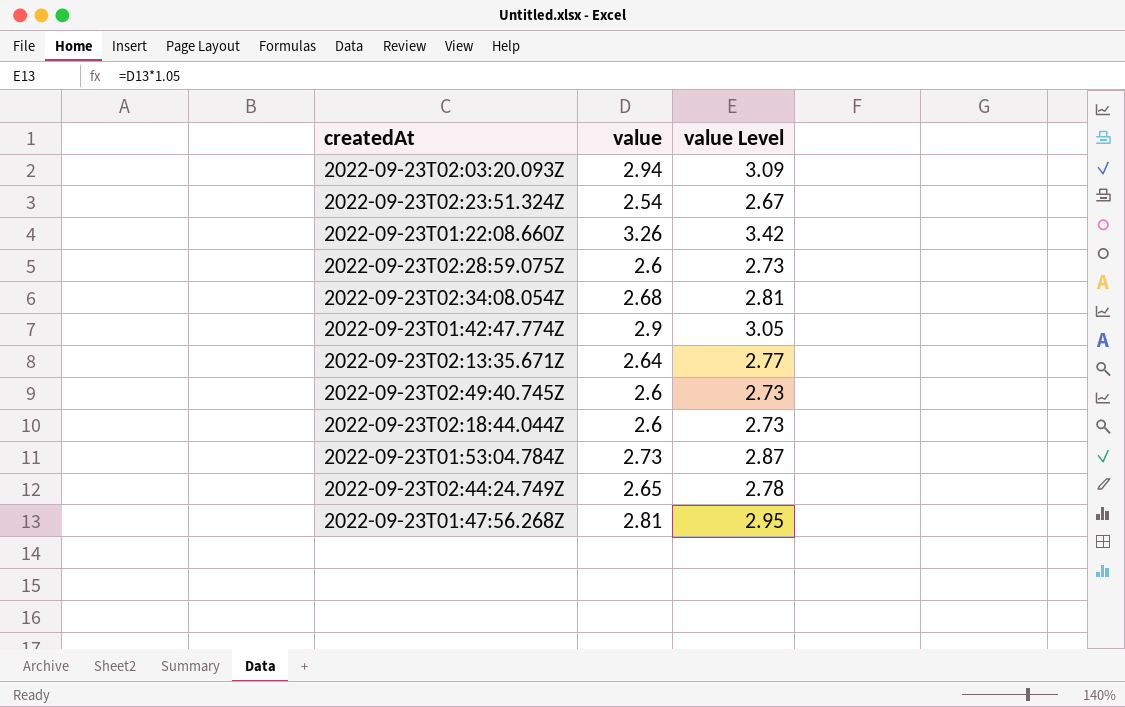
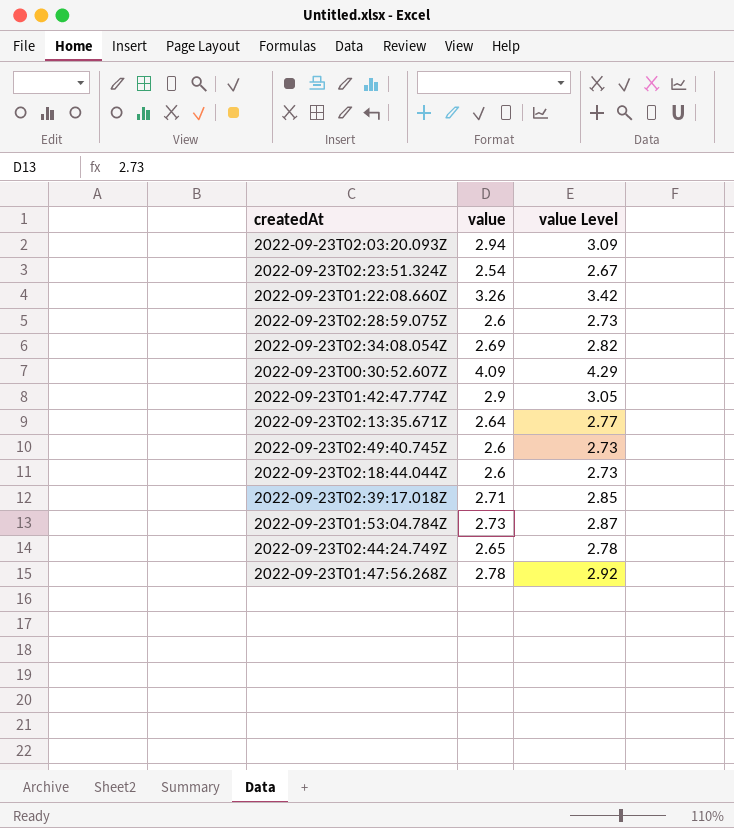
2022-09-23T02:34:08.054Z | value: 2.68 -> 2.69
2022-09-23T02:34:08.054Z | value Level: 2.81 -> 2.82
row 2022-09-23T00:30:52.607Z: none -> 4.09 | 4.29
row 2022-09-23T02:39:17.018Z: none -> 2.71 | 2.85
2022-09-23T01:47:56.268Z | value: 2.81 -> 2.78
2022-09-23T01:47:56.268Z | value Level: 2.95 -> 2.92

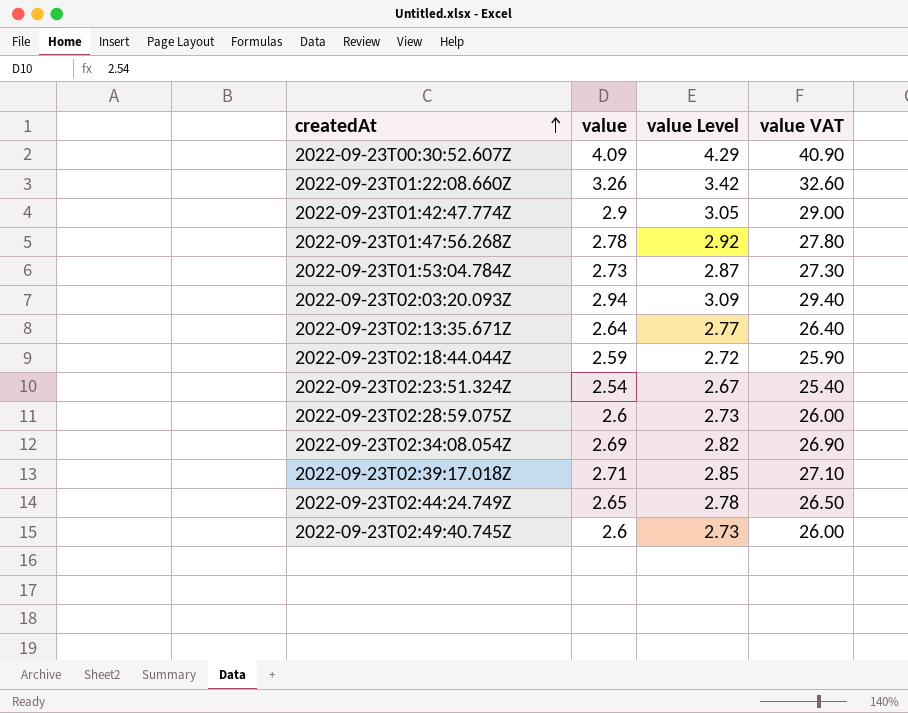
row order: none -> createdAt ascending
column value VAT | formula: none -> [value] * 10
2022-09-23T02:18:44.044Z | value: 2.6 -> 2.59
2022-09-23T02:18:44.044Z | value Level: 2.73 -> 2.72

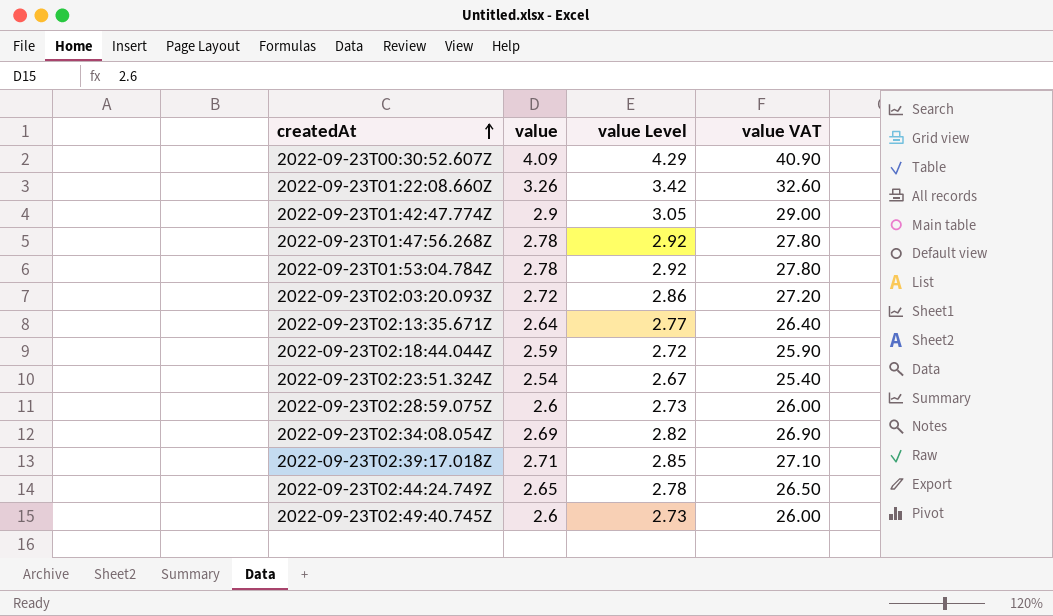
2022-09-23T01:53:04.784Z | value: 2.73 -> 2.78
2022-09-23T01:53:04.784Z | value Level: 2.87 -> 2.92
2022-09-23T01:53:04.784Z | value VAT: 27.30 -> 27.80
2022-09-23T02:03:20.093Z | value: 2.94 -> 2.72
2022-09-23T02:03:20.093Z | value Level: 3.09 -> 2.86
2022-09-23T02:03:20.093Z | value VAT: 29.40 -> 27.20

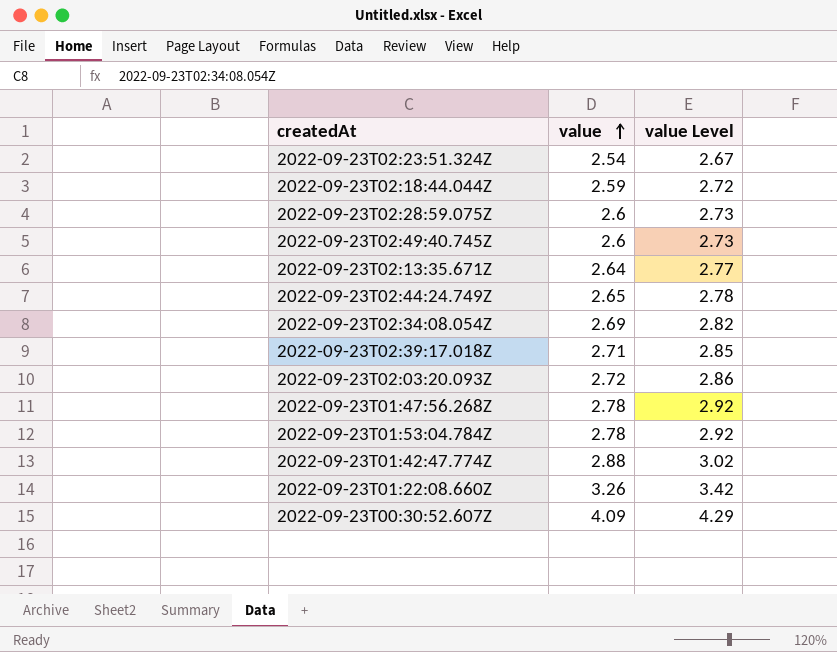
row order: createdAt ascending -> value ascending
column value VAT | formula: [value] * 10 -> none
2022-09-23T01:42:47.774Z | value: 2.9 -> 2.88
2022-09-23T01:42:47.774Z | value Level: 3.05 -> 3.02

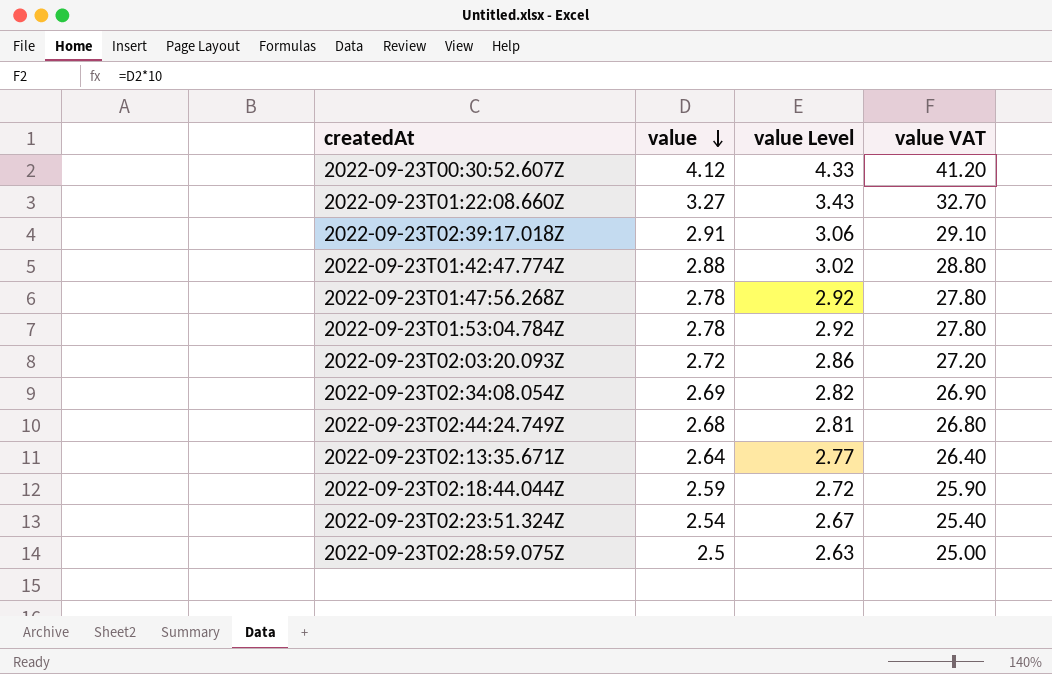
row order: value ascending -> value descending
column value VAT | formula: none -> [value] * 10
row 2022-09-23T02:49:40.745Z: 2.6 | 2.73 -> none
2022-09-23T00:30:52.607Z | value: 4.09 -> 4.12
2022-09-23T00:30:52.607Z | value Level: 4.29 -> 4.33
2022-09-23T01:22:08.660Z | value: 3.26 -> 3.27
2022-09-23T01:22:08.660Z | value Level: 3.42 -> 3.43
2022-09-23T02:39:17.018Z | value: 2.71 -> 2.91
2022-09-23T02:39:17.018Z | value Level: 2.85 -> 3.06
2022-09-23T02:44:24.749Z | value: 2.65 -> 2.68
2022-09-23T02:44:24.749Z | value Level: 2.78 -> 2.81
2022-09-23T02:28:59.075Z | value: 2.6 -> 2.5
2022-09-23T02:28:59.075Z | value Level: 2.73 -> 2.63

